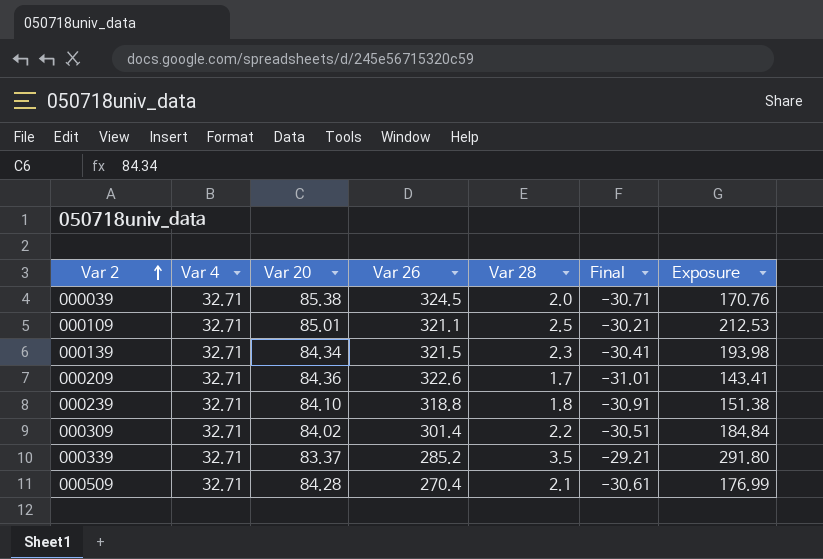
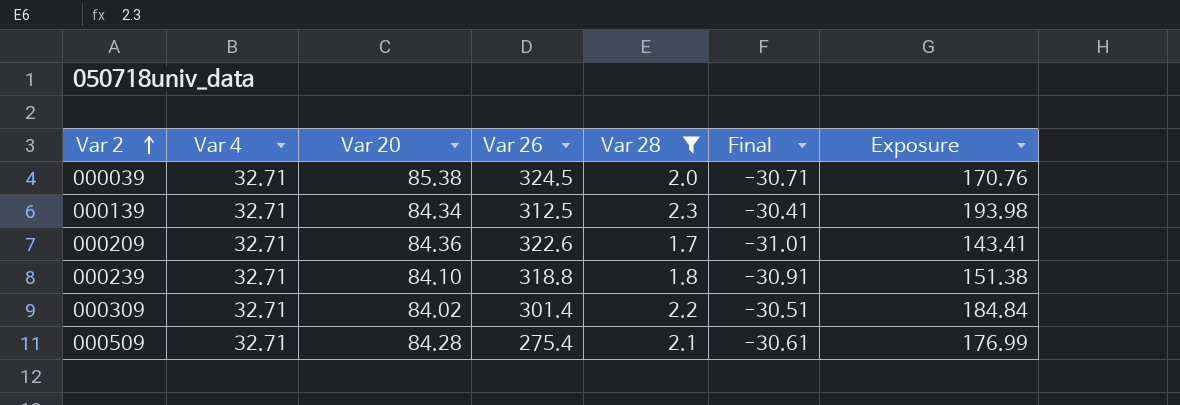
filter: none -> Var 28 <= 2.3
000139 | Var 26: 321.5 -> 312.5
000509 | Var 26: 270.4 -> 275.4

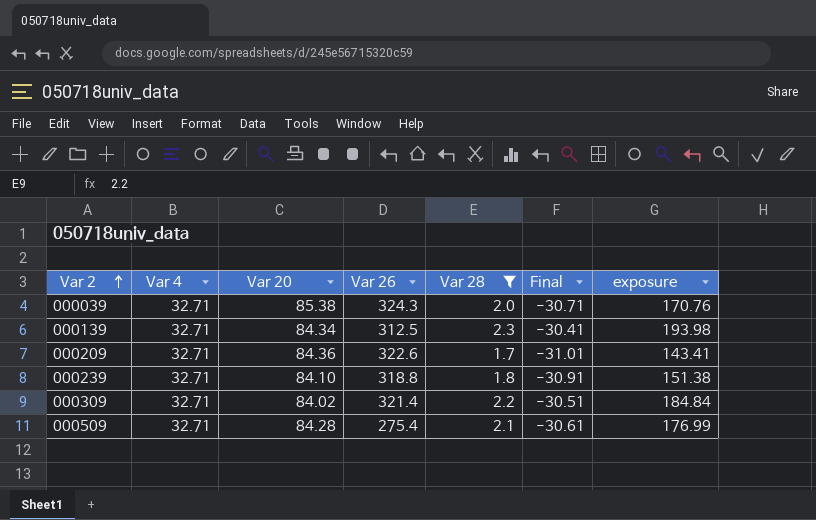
column name: Exposure -> exposure
000039 | Var 26: 324.5 -> 324.3
000309 | Var 26: 301.4 -> 321.4

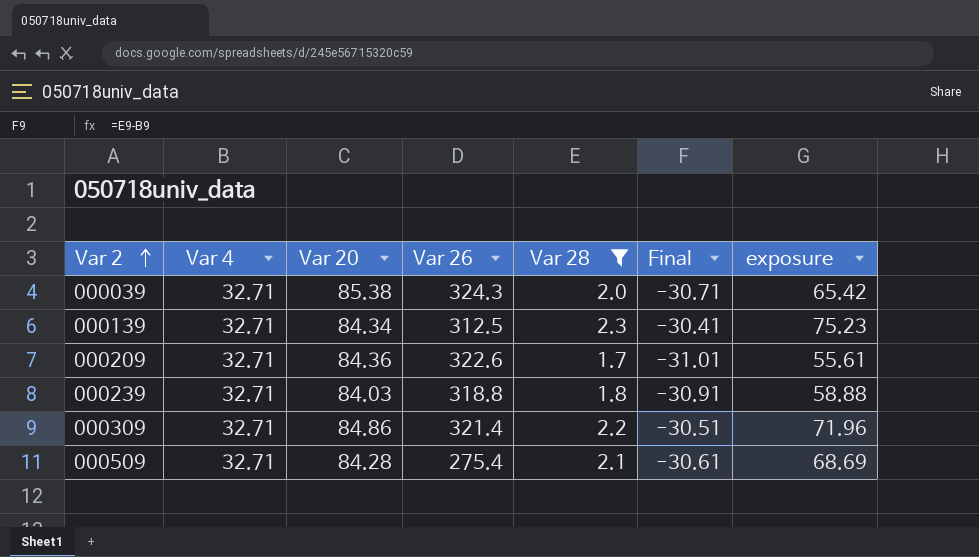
column exposure | formula: [Var 20] * [Var 28] -> [Var 4] * [Var 28]
000239 | Var 20: 84.10 -> 84.03
000309 | Var 20: 84.02 -> 84.86

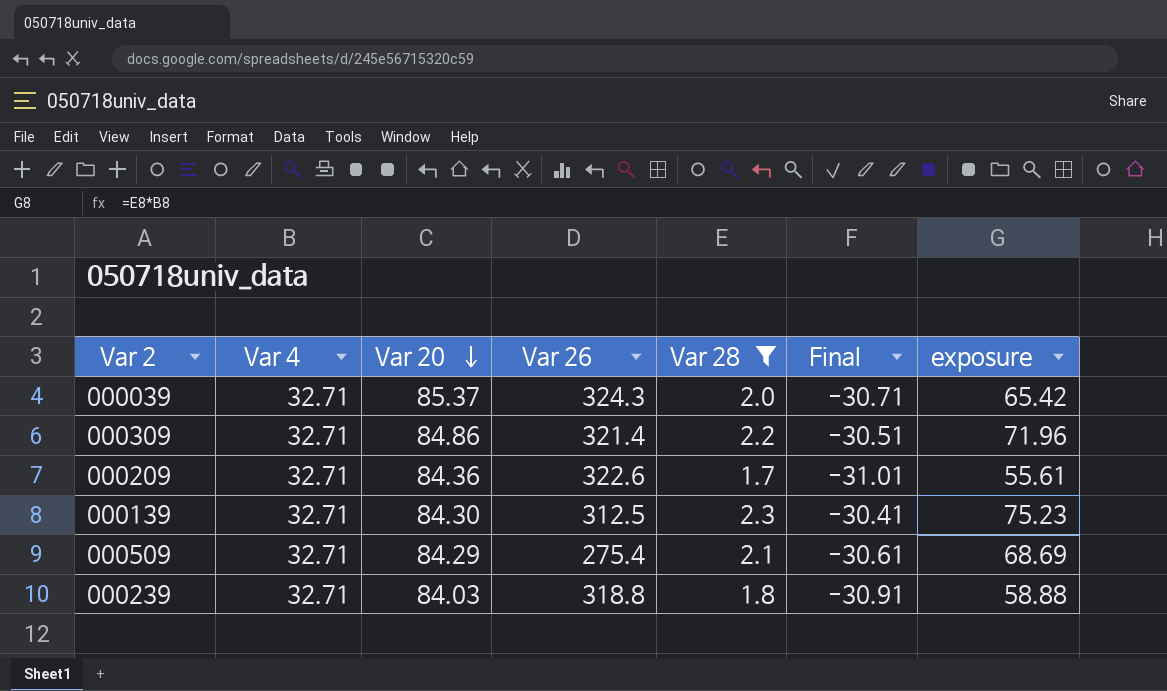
row order: Var 2 ascending -> Var 20 descending
000039 | Var 20: 85.38 -> 85.37
000139 | Var 20: 84.34 -> 84.30
000509 | Var 20: 84.28 -> 84.29

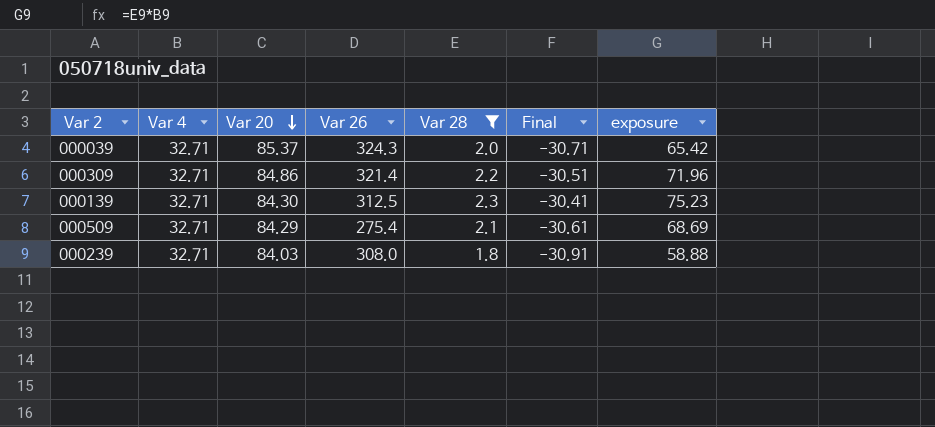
row 000209: 32.71 | 84.36 | 322.6 | 1.7 | -31.01 | 55.61 -> none
000239 | Var 26: 318.8 -> 308.0

